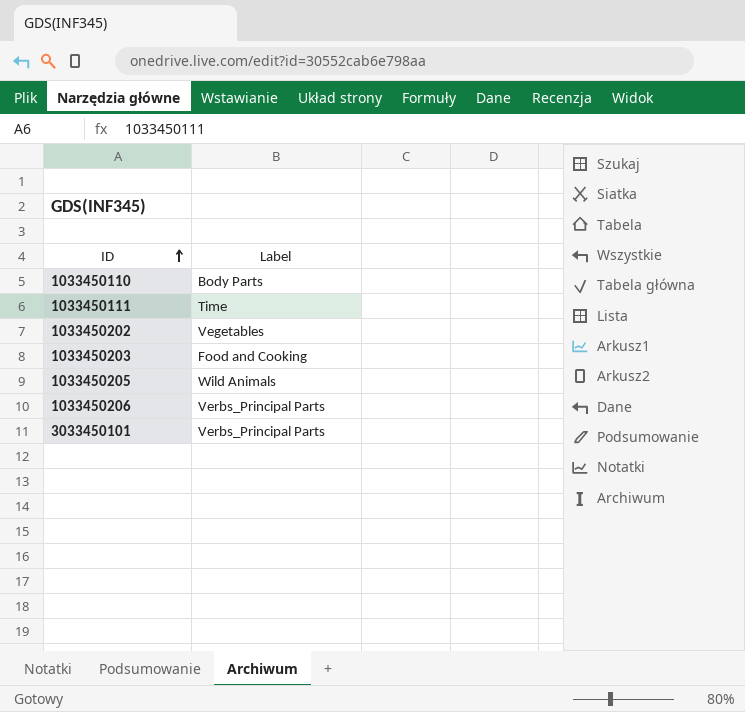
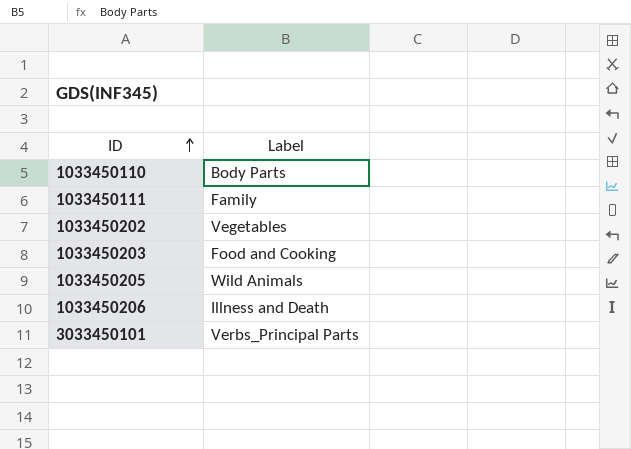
1033450111 | Label: Time -> Family
1033450206 | Label: Verbs_Principal Parts -> Illness and Death

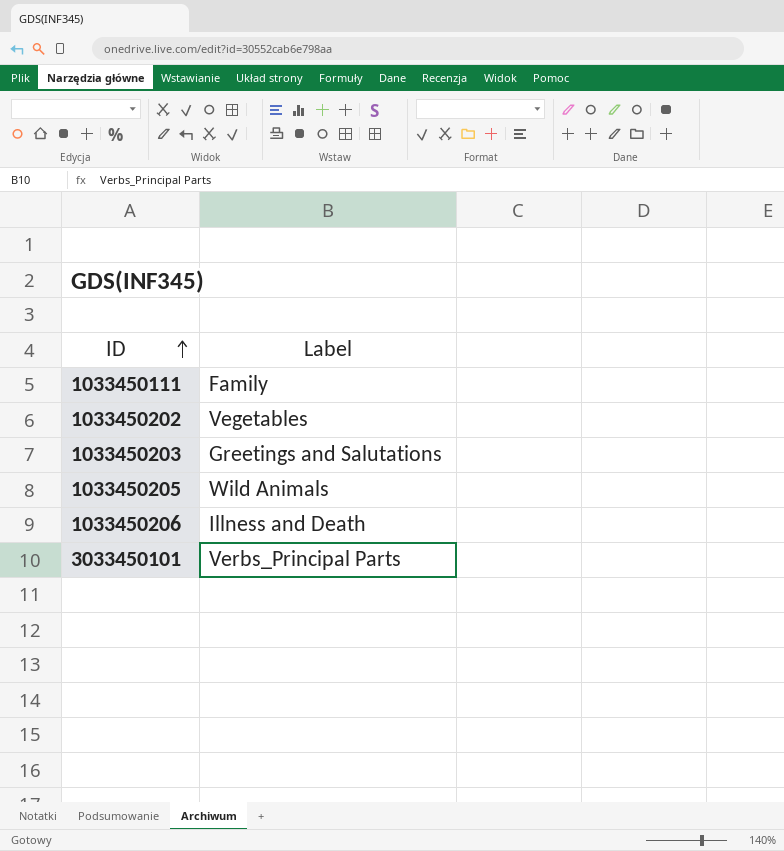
row 1033450110: Body Parts -> none
1033450203 | Label: Food and Cooking -> Greetings and Salutations

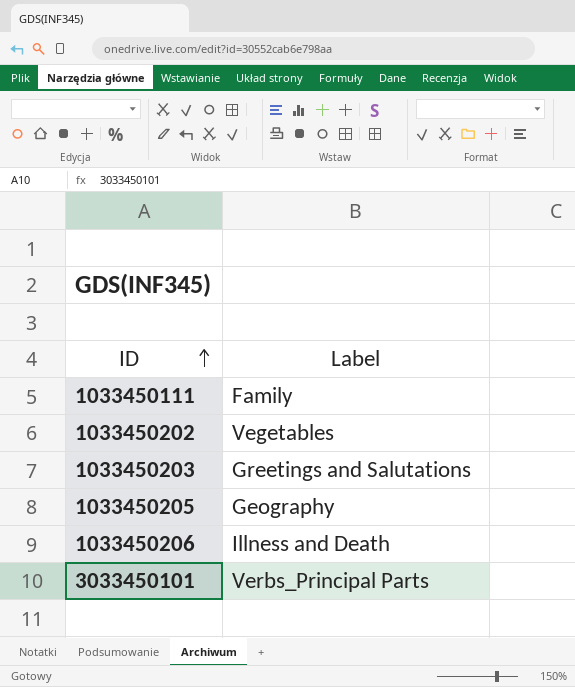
1033450205 | Label: Wild Animals -> Geography

